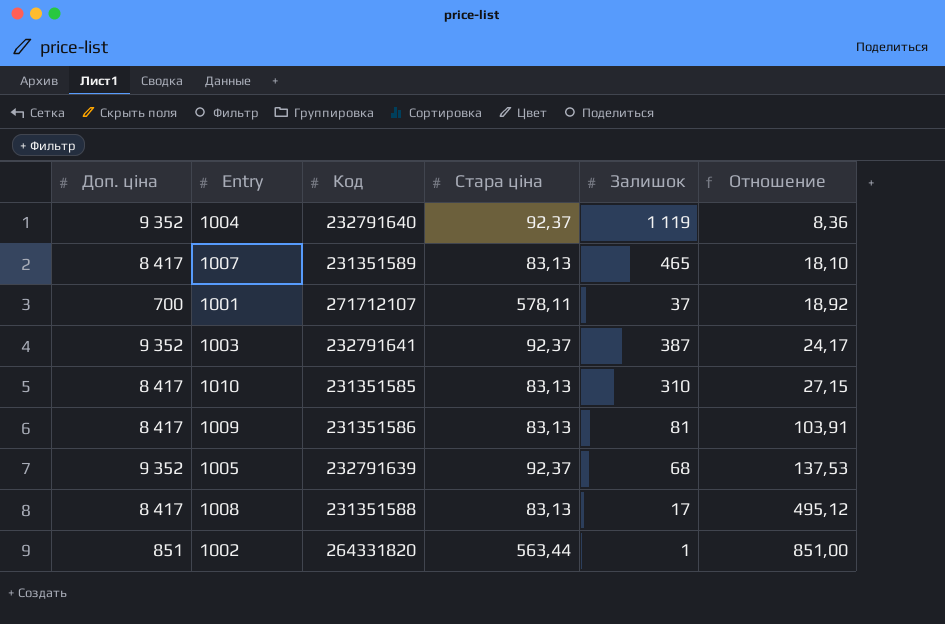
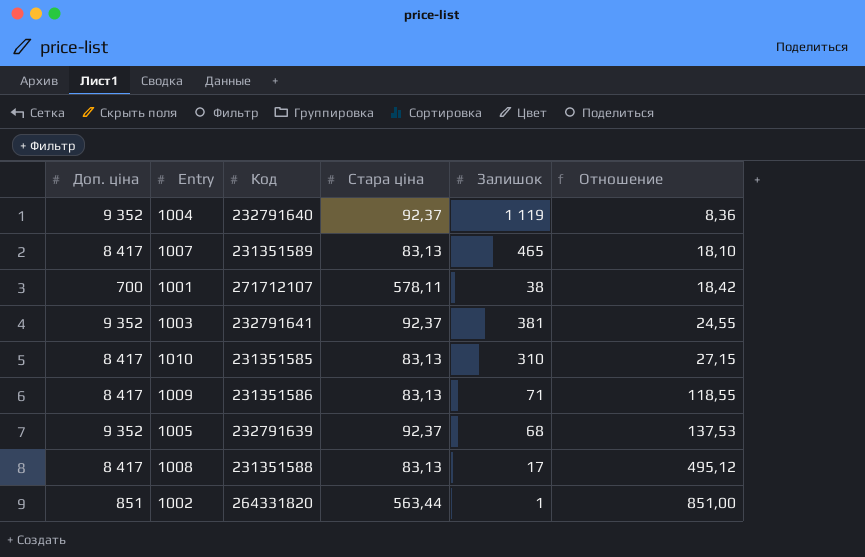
1001 | Залишок: 37 -> 38
1001 | Отношение: 18,92 -> 18,42
1003 | Залишок: 387 -> 381
1003 | Отношение: 24,17 -> 24,55
1009 | Залишок: 81 -> 71
1009 | Отношение: 103,91 -> 118,55

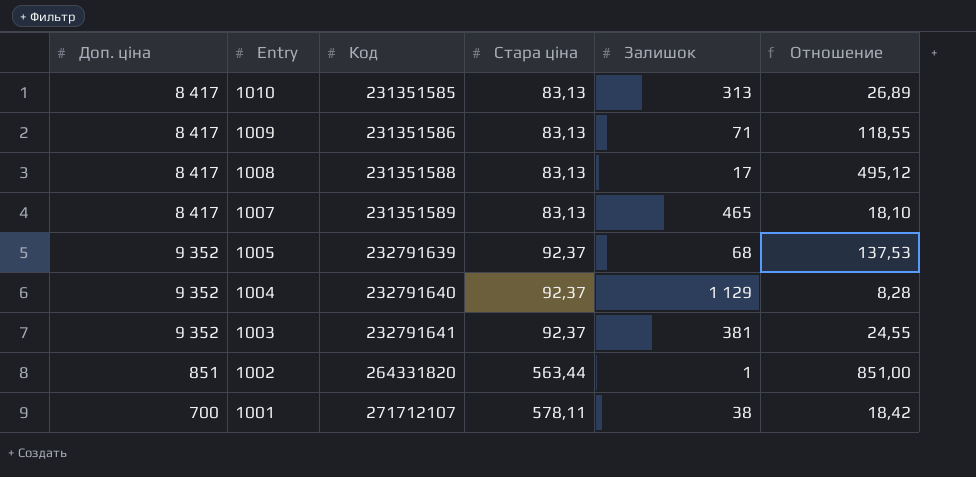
row order: Отношение ascending -> Entry descending
1010 | Залишок: 310 -> 313
1010 | Отношение: 27,15 -> 26,89
1004 | Залишок: 1 119 -> 1 129
1004 | Отношение: 8,36 -> 8,28

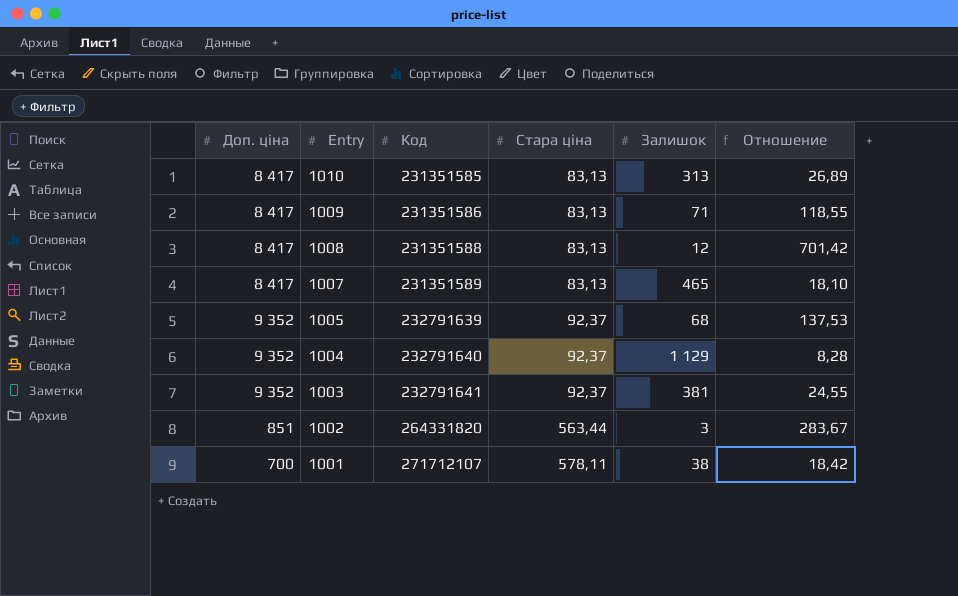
1008 | Залишок: 17 -> 12
1008 | Отношение: 495,12 -> 701,42
1002 | Залишок: 1 -> 3
1002 | Отношение: 851,00 -> 283,67

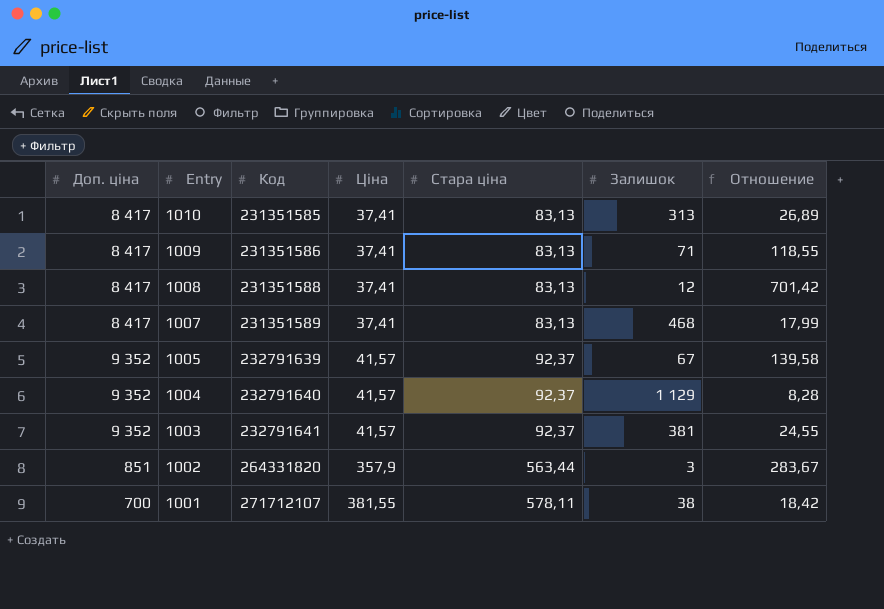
column Ціна | position: none -> 4
1007 | Залишок: 465 -> 468
1007 | Отношение: 18,10 -> 17,99
1005 | Залишок: 68 -> 67
1005 | Отношение: 137,53 -> 139,58

